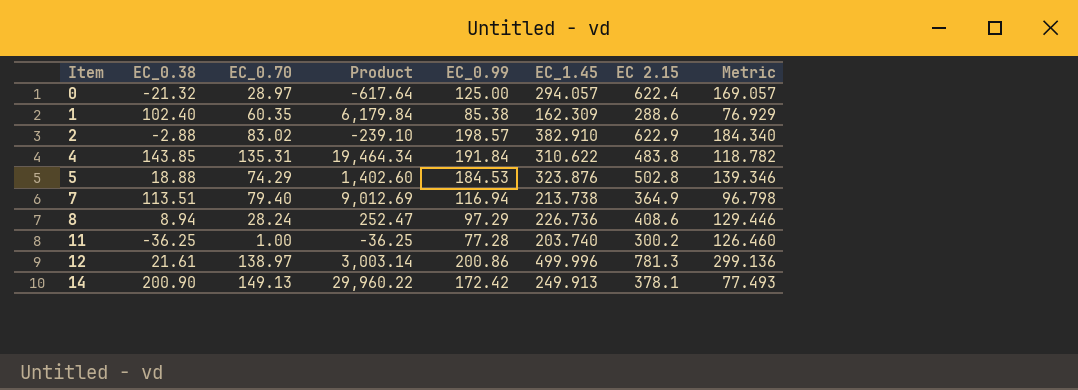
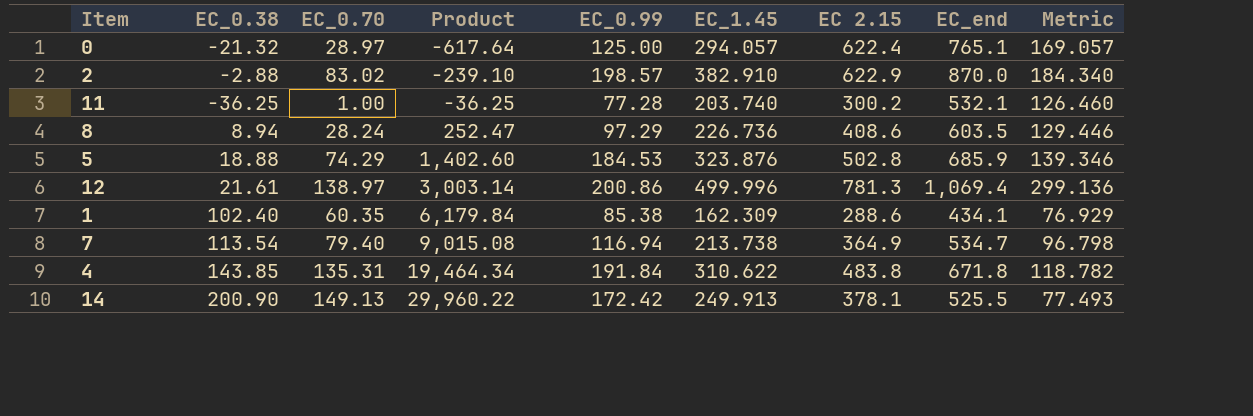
row order: Item ascending -> Product ascending
column EC_end | position: none -> 8
7 | EC_0.38: 113.51 -> 113.54
7 | Product: 9,012.69 -> 9,015.08

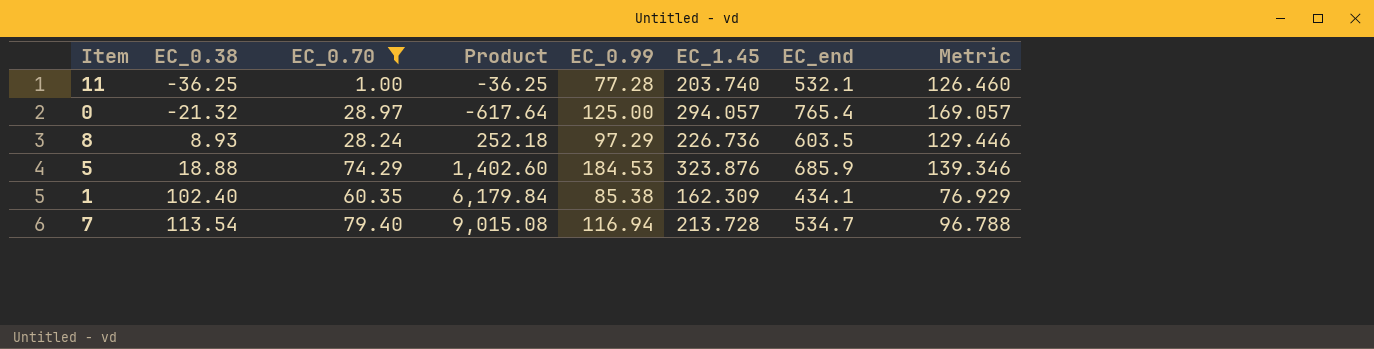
filter: none -> EC_0.70 <= 79.40
row order: Product ascending -> EC_0.38 ascending
column EC 2.15 | position: 7 -> none
0 | EC_end: 765.1 -> 765.4
8 | EC_0.38: 8.94 -> 8.93
8 | Product: 252.47 -> 252.18
7 | EC_1.45: 213.738 -> 213.728
7 | Metric: 96.798 -> 96.788

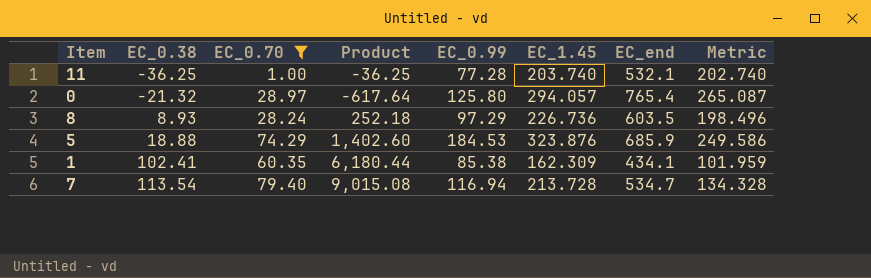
column Metric | formula: [EC_1.45] - [EC_0.99] -> [EC_1.45] - [EC_0.70]
0 | EC_0.99: 125.00 -> 125.80
1 | EC_0.38: 102.40 -> 102.41
1 | Product: 6,179.84 -> 6,180.44

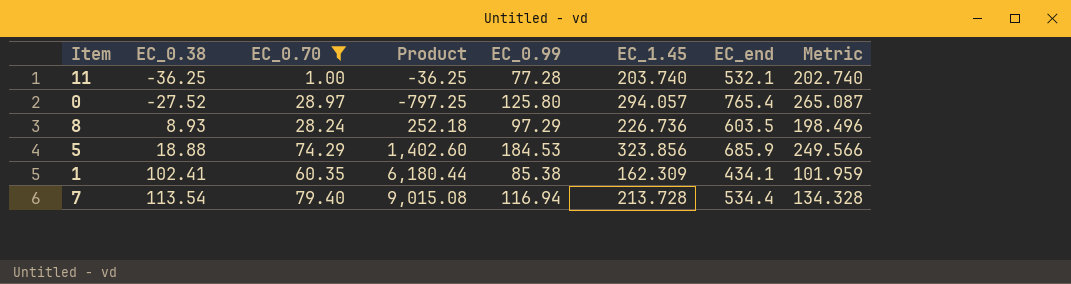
0 | EC_0.38: -21.32 -> -27.52
0 | Product: -617.64 -> -797.25
5 | EC_1.45: 323.876 -> 323.856
5 | Metric: 249.586 -> 249.566
7 | EC_end: 534.7 -> 534.4

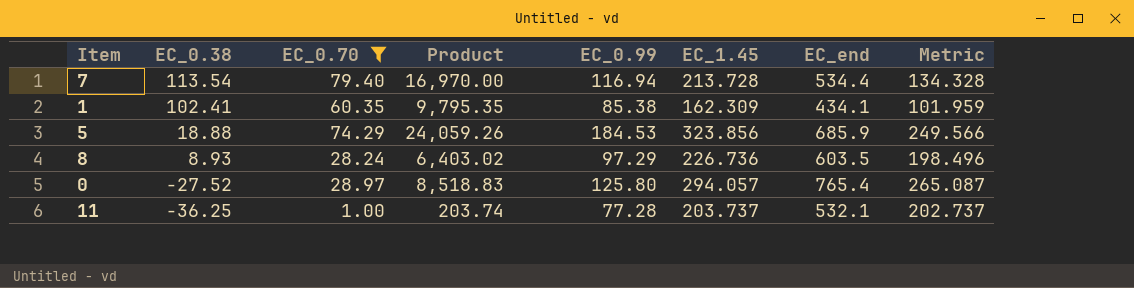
row order: EC_0.38 ascending -> EC_0.38 descending
column Product | formula: [EC_0.38] * [EC_0.70] -> [EC_0.70] * [EC_1.45]
11 | EC_1.45: 203.740 -> 203.737
11 | Metric: 202.740 -> 202.737

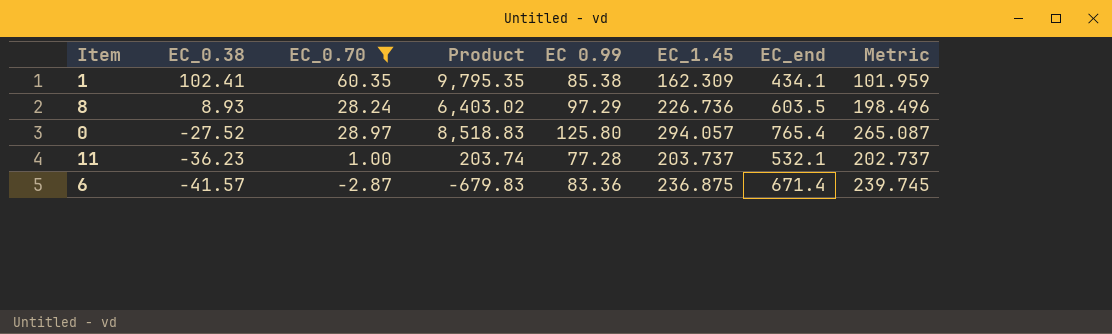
column name: EC_0.99 -> EC 0.99
row 7: 113.54 | 79.40 | 16,970.00 | 116.94 | 213.728 | 534.4 | 134.328 -> none
row 5: 18.88 | 74.29 | 24,059.26 | 184.53 | 323.856 | 685.9 | 249.566 -> none
11 | EC_0.38: -36.25 -> -36.23
row 6: none -> -41.57 | -2.87 | -679.83 | 83.36 | 236.875 | 671.4 | 239.745

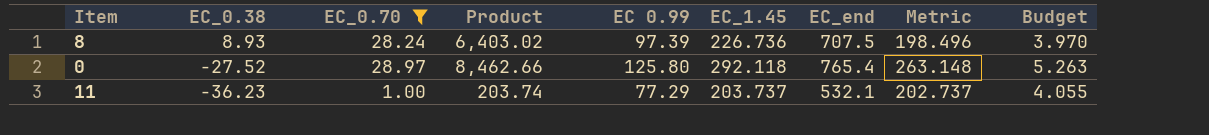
column Budget | formula: none -> [Metric] * 0.02
row 1: 102.41 | 60.35 | 9,795.35 | 85.38 | 162.309 | 434.1 | 101.959 -> none
row 6: -41.57 | -2.87 | -679.83 | 83.36 | 236.875 | 671.4 | 239.745 -> none
8 | EC 0.99: 97.29 -> 97.39
8 | EC_end: 603.5 -> 707.5
0 | Product: 8,518.83 -> 8,462.66
0 | EC_1.45: 294.057 -> 292.118
0 | Metric: 265.087 -> 263.148
11 | EC 0.99: 77.28 -> 77.29

